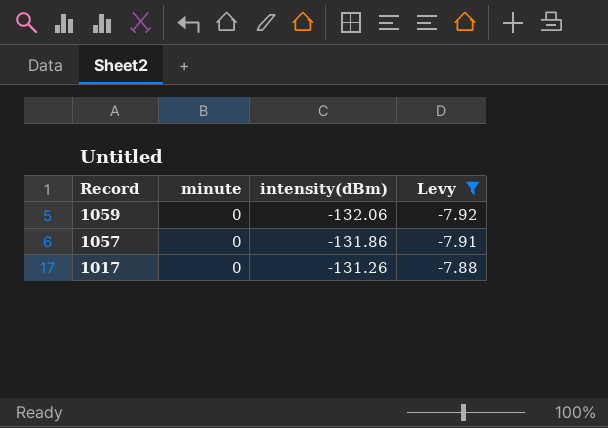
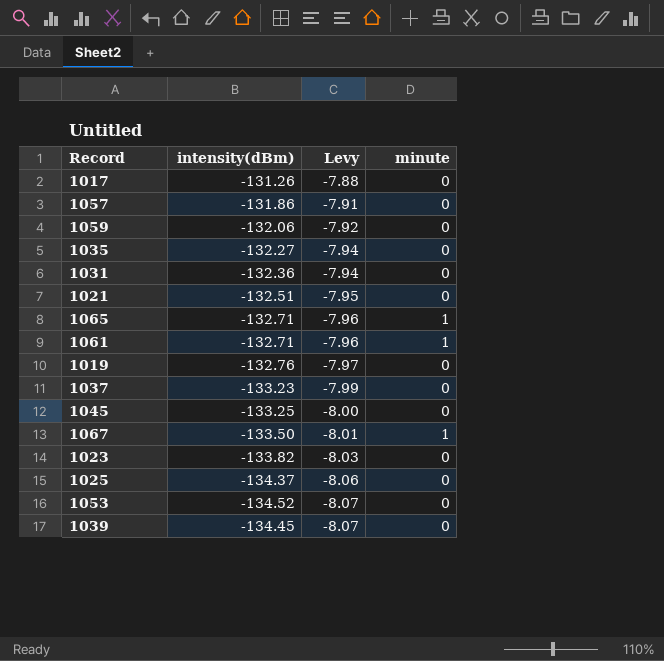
filter: Levy >= -7.92 -> none
row order: Record descending -> Levy descending
column minute | position: 2 -> 4

